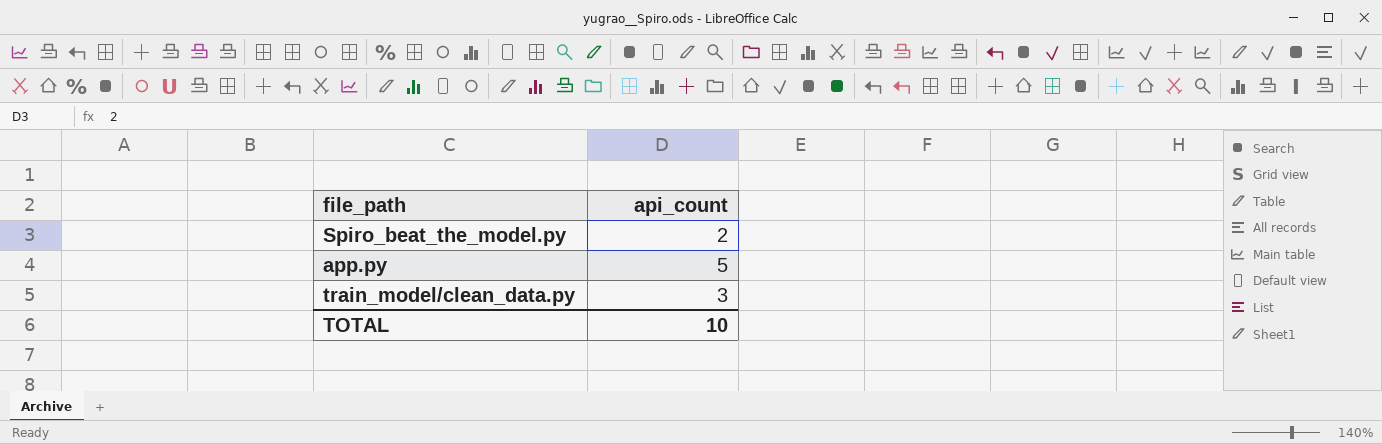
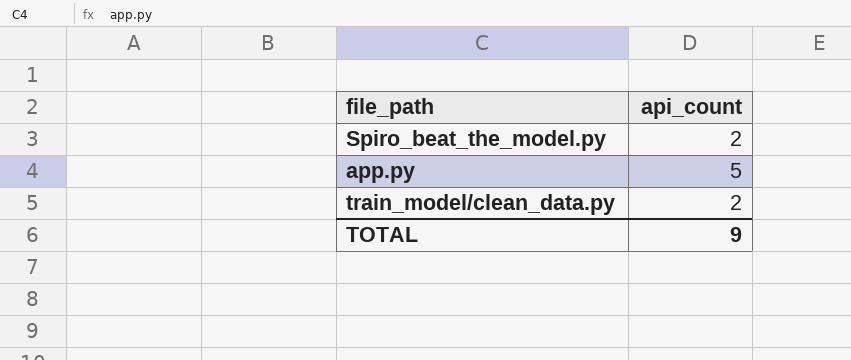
train_model/clean_data.py | api_count: 3 -> 2
TOTAL | api_count: 10 -> 9

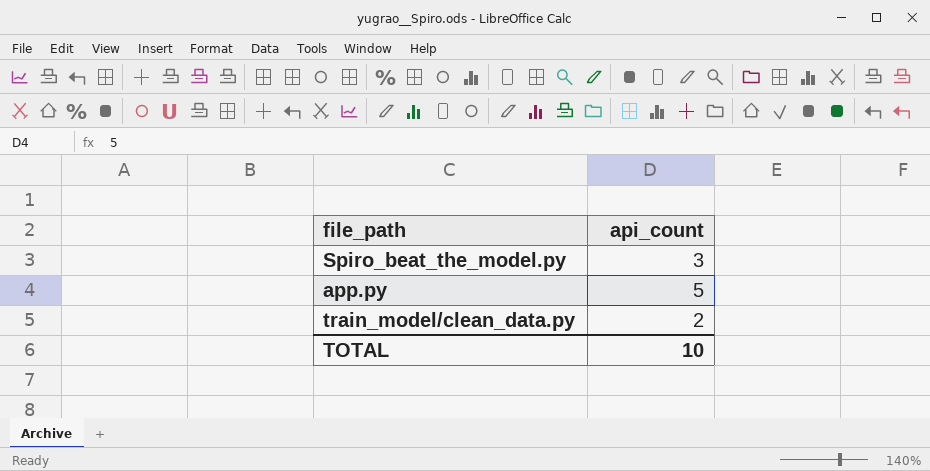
Spiro_beat_the_model.py | api_count: 2 -> 3
TOTAL | api_count: 9 -> 10

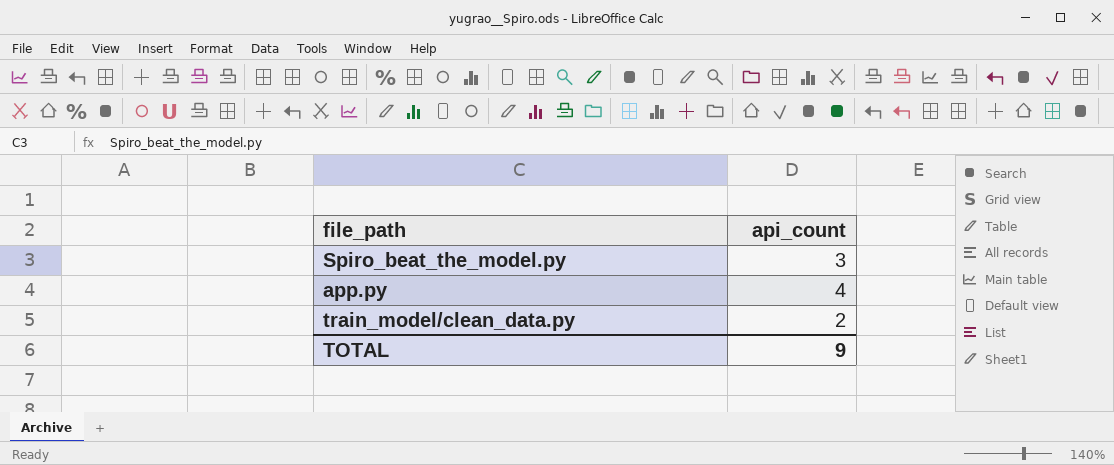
app.py | api_count: 5 -> 4
TOTAL | api_count: 10 -> 9

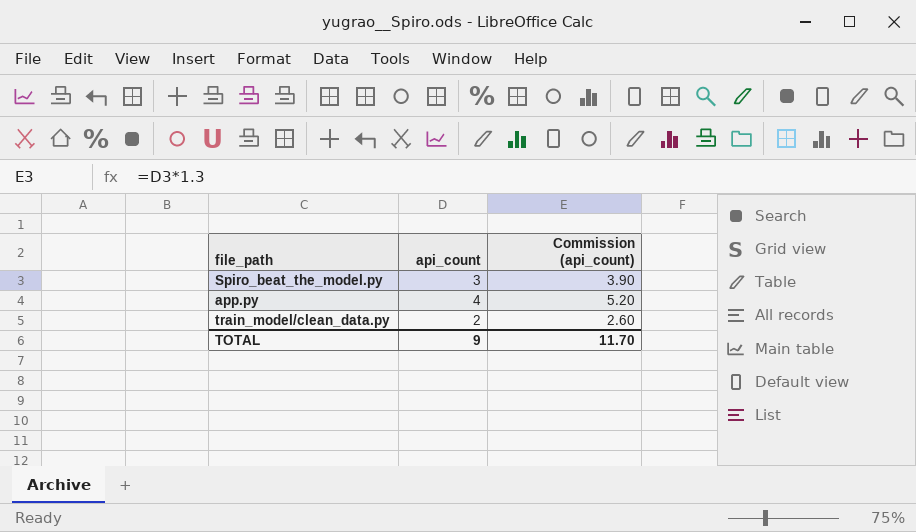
column Commission (api_count) | formula: none -> [api_count] * 1.3

